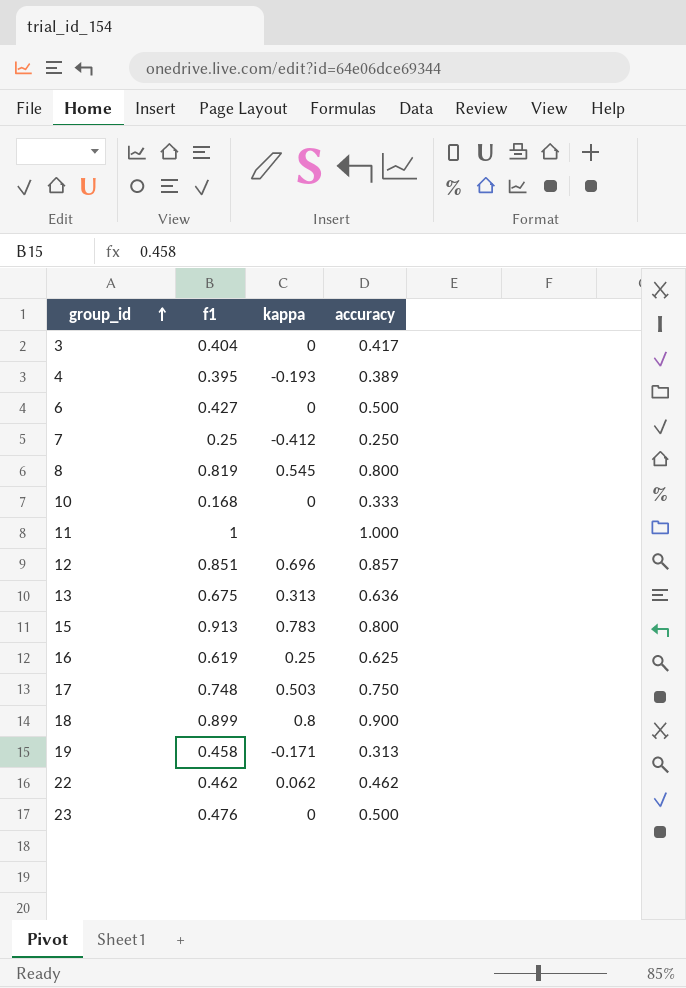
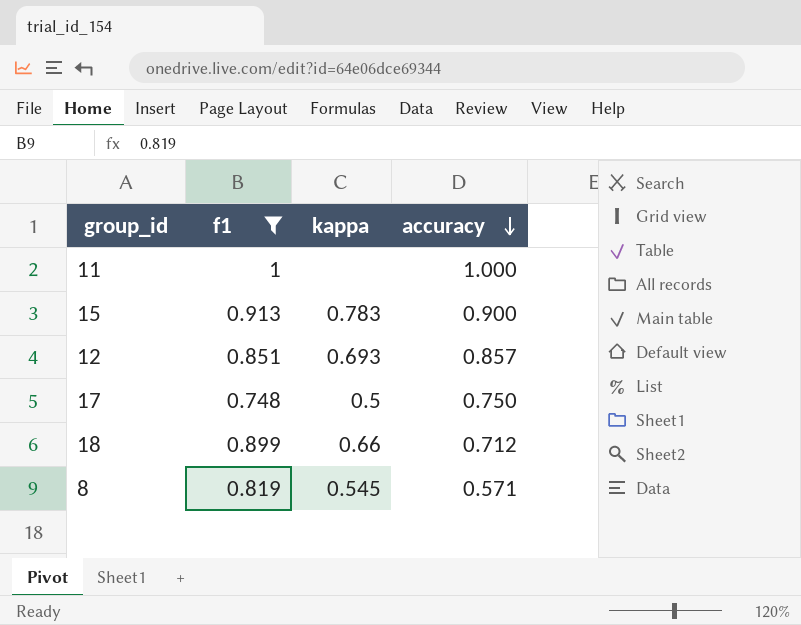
filter: none -> f1 >= 0.748
row order: group_id ascending -> accuracy descending
15 | accuracy: 0.800 -> 0.900
12 | kappa: 0.696 -> 0.693
17 | kappa: 0.503 -> 0.5
18 | kappa: 0.8 -> 0.66
18 | accuracy: 0.900 -> 0.712
8 | accuracy: 0.800 -> 0.571

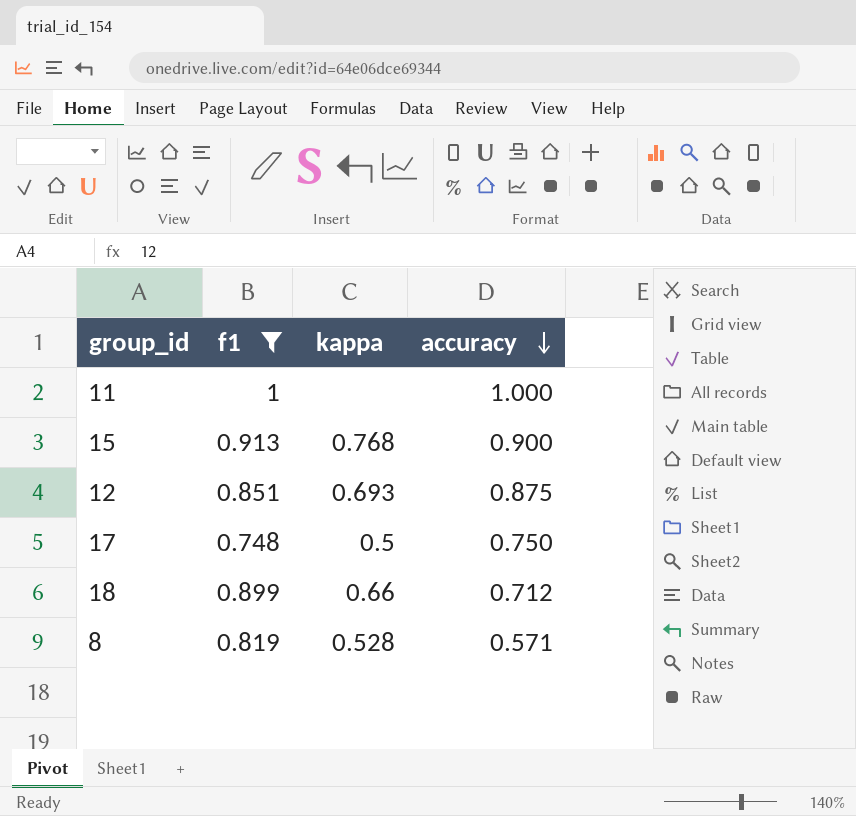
15 | kappa: 0.783 -> 0.768
12 | accuracy: 0.857 -> 0.875
8 | kappa: 0.545 -> 0.528

